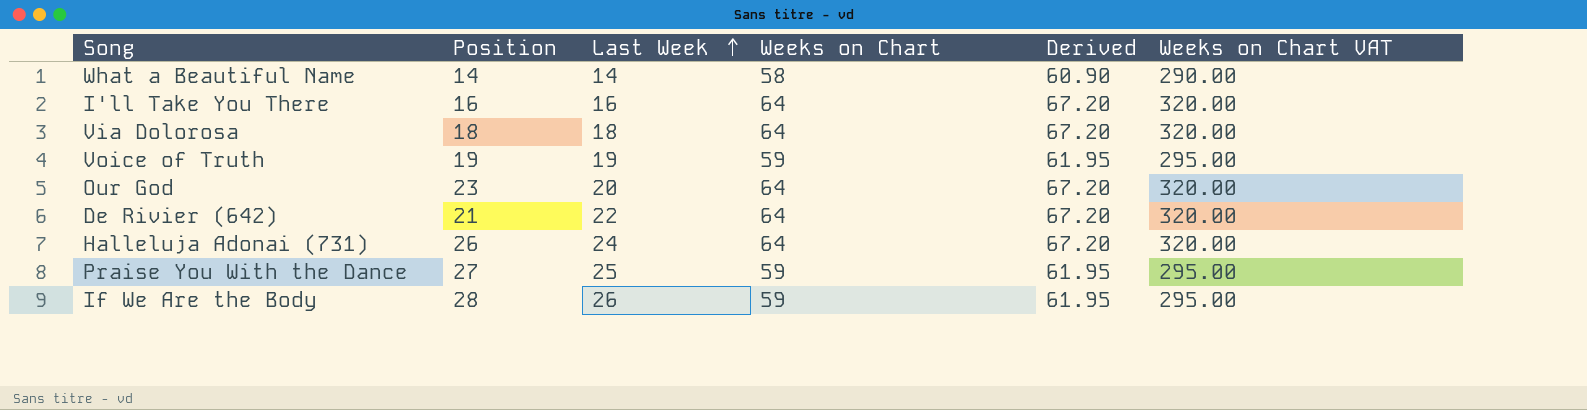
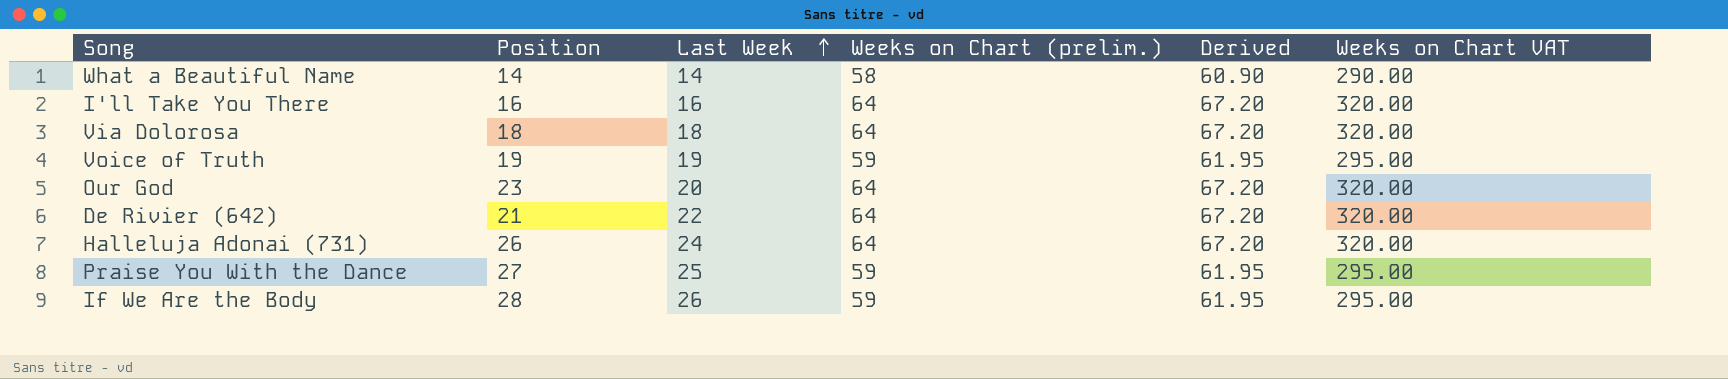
column name: Weeks on Chart -> Weeks on Chart (prelim.)

